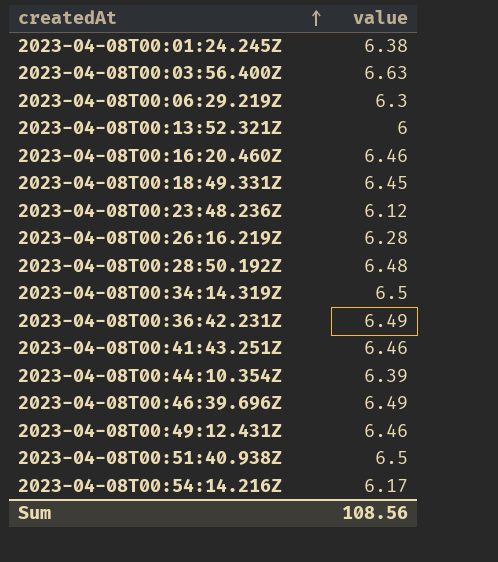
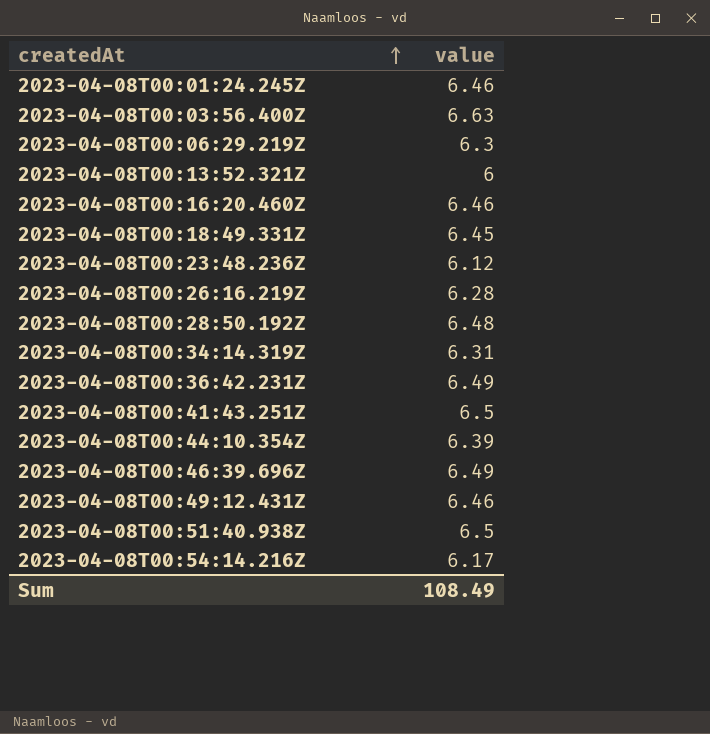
2023-04-08T00:01:24.245Z | value: 6.38 -> 6.46
2023-04-08T00:34:14.319Z | value: 6.5 -> 6.31
2023-04-08T00:41:43.251Z | value: 6.46 -> 6.5
Sum | value: 108.56 -> 108.49

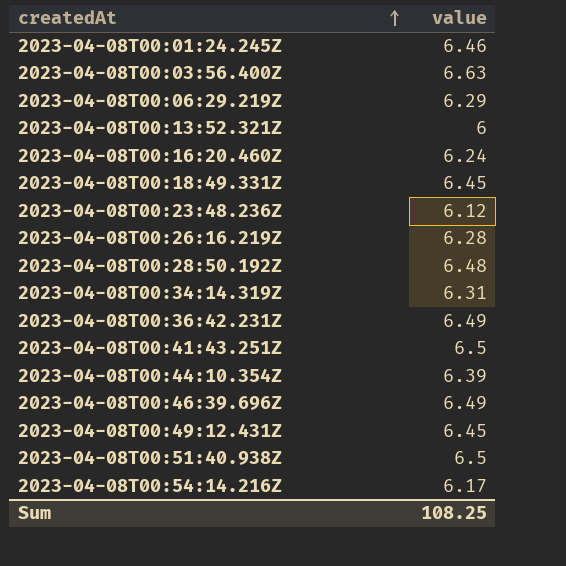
2023-04-08T00:06:29.219Z | value: 6.3 -> 6.29
2023-04-08T00:16:20.460Z | value: 6.46 -> 6.24
2023-04-08T00:49:12.431Z | value: 6.46 -> 6.45
Sum | value: 108.49 -> 108.25

